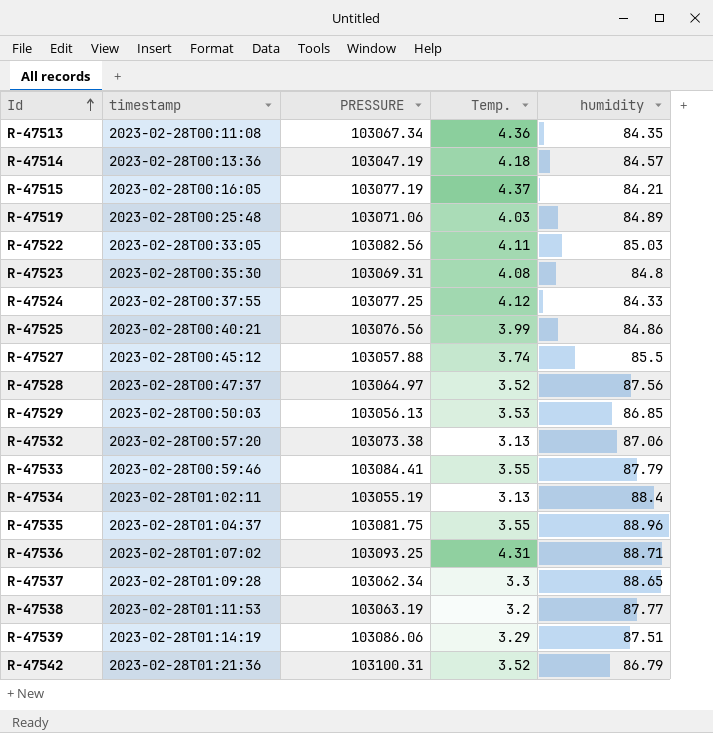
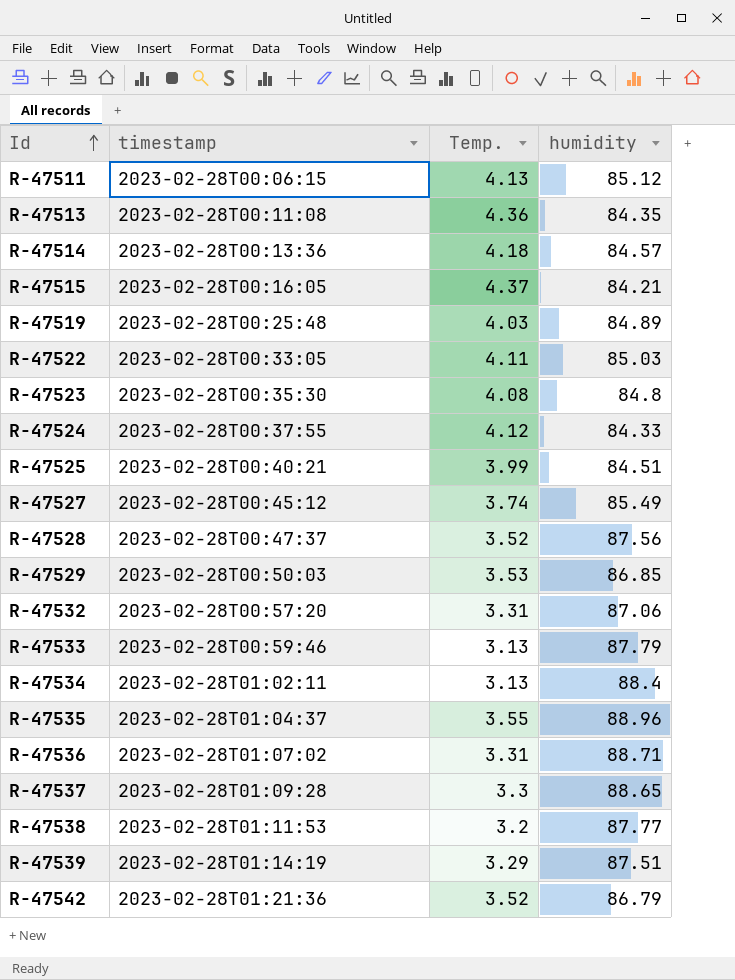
column PRESSURE | position: 3 -> none
row R-47511: none -> 2023-02-28T00:06:15 | 4.13 | 85.12
R-47525 | humidity: 84.86 -> 84.51
R-47527 | humidity: 85.5 -> 85.49
R-47532 | Temp.: 3.13 -> 3.31
R-47533 | Temp.: 3.55 -> 3.13
R-47536 | Temp.: 4.31 -> 3.31

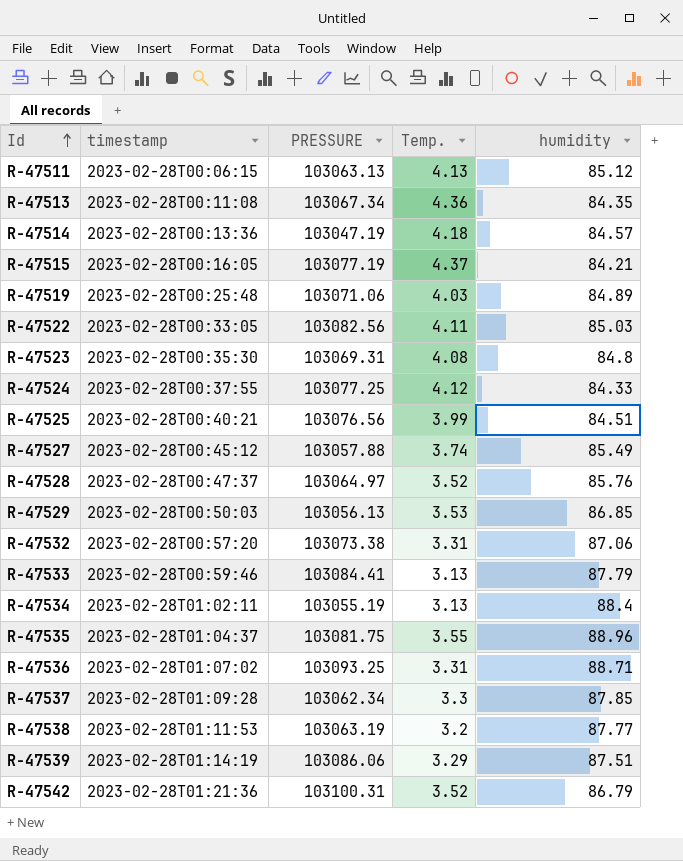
column PRESSURE | position: none -> 3
R-47528 | humidity: 87.56 -> 85.76
R-47537 | humidity: 88.65 -> 87.85

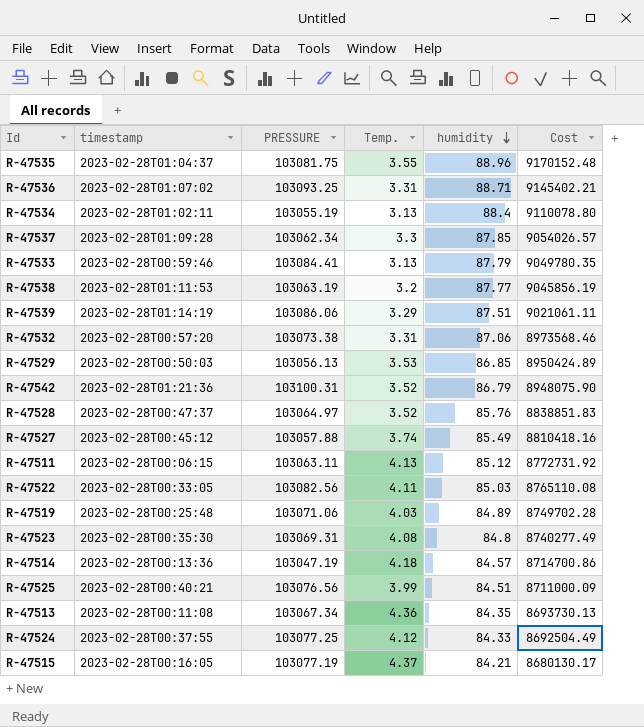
row order: Id ascending -> humidity descending
column Cost | formula: none -> [PRESSURE] * [humidity]
R-47511 | PRESSURE: 103063.13 -> 103063.11

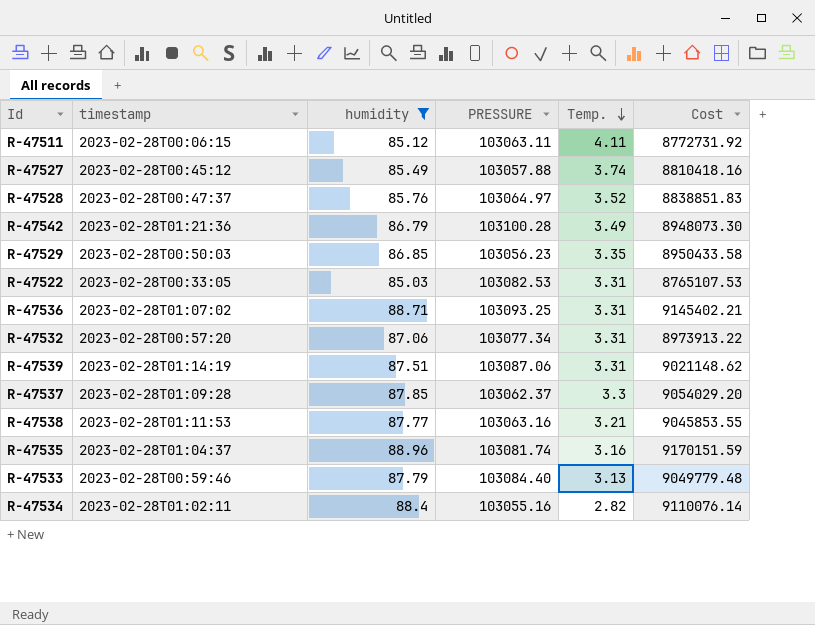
filter: none -> humidity >= 85.03
row order: humidity descending -> Temp. descending
column humidity | position: 5 -> 3
R-47511 | Temp.: 4.13 -> 4.11
R-47542 | PRESSURE: 103100.31 -> 103100.28
R-47542 | Temp.: 3.52 -> 3.49
R-47542 | Cost: 8948075.90 -> 8948073.30
R-47529 | PRESSURE: 103056.13 -> 103056.23
R-47529 | Temp.: 3.53 -> 3.35
R-47529 | Cost: 8950424.89 -> 8950433.58
R-47522 | PRESSURE: 103082.56 -> 103082.53
R-47522 | Temp.: 4.11 -> 3.31
R-47522 | Cost: 8765110.08 -> 8765107.53
R-47532 | PRESSURE: 103073.38 -> 103077.34
R-47532 | Cost: 8973568.46 -> 8973913.22
R-47539 | PRESSURE: 103086.06 -> 103087.06
R-47539 | Temp.: 3.29 -> 3.31
R-47539 | Cost: 9021061.11 -> 9021148.62
R-47537 | PRESSURE: 103062.34 -> 103062.37
R-47537 | Cost: 9054026.57 -> 9054029.20
R-47538 | PRESSURE: 103063.19 -> 103063.16
R-47538 | Temp.: 3.2 -> 3.21
R-47538 | Cost: 9045856.19 -> 9045853.55
R-47535 | PRESSURE: 103081.75 -> 103081.74
R-47535 | Temp.: 3.55 -> 3.16
R-47535 | Cost: 9170152.48 -> 9170151.59
R-47533 | PRESSURE: 103084.41 -> 103084.40
R-47533 | Cost: 9049780.35 -> 9049779.48
R-47534 | PRESSURE: 103055.19 -> 103055.16
R-47534 | Temp.: 3.13 -> 2.82
R-47534 | Cost: 9110078.80 -> 9110076.14

